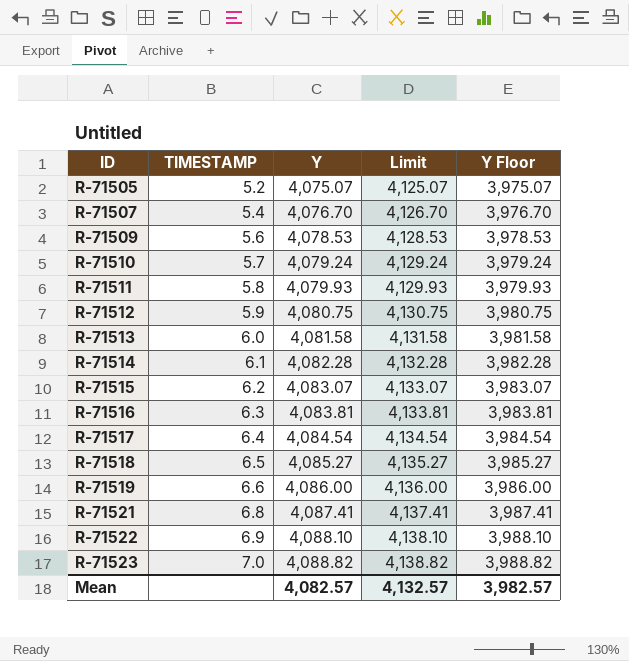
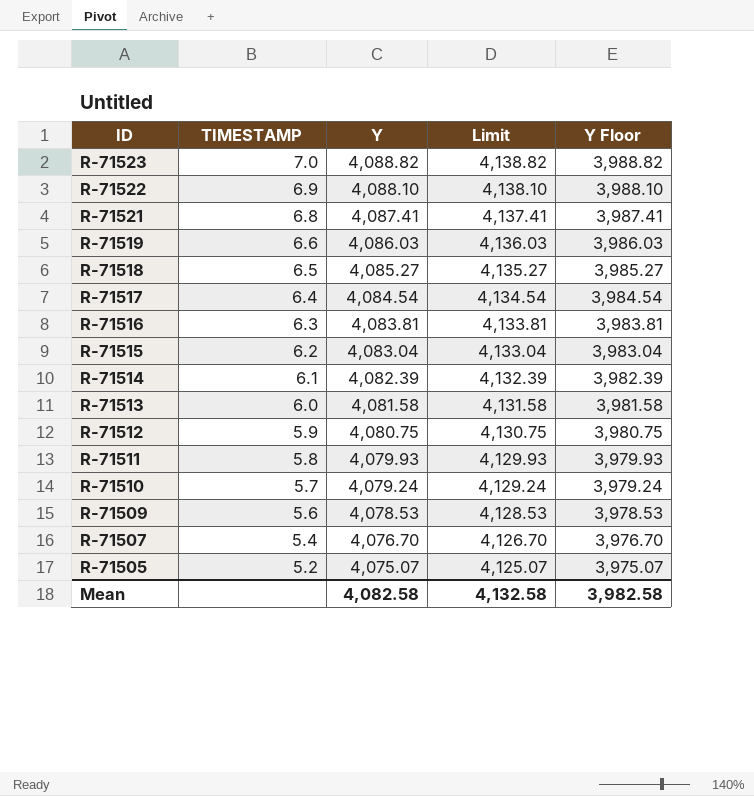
row order: ID ascending -> ID descending
R-71519 | Y: 4,086.00 -> 4,086.03
R-71519 | Limit: 4,136.00 -> 4,136.03
R-71519 | Y Floor: 3,986.00 -> 3,986.03
R-71515 | Y: 4,083.07 -> 4,083.04
R-71515 | Limit: 4,133.07 -> 4,133.04
R-71515 | Y Floor: 3,983.07 -> 3,983.04
R-71514 | Y: 4,082.28 -> 4,082.39
R-71514 | Limit: 4,132.28 -> 4,132.39
R-71514 | Y Floor: 3,982.28 -> 3,982.39
Mean | Y: 4,082.57 -> 4,082.58
Mean | Limit: 4,132.57 -> 4,132.58
Mean | Y Floor: 3,982.57 -> 3,982.58

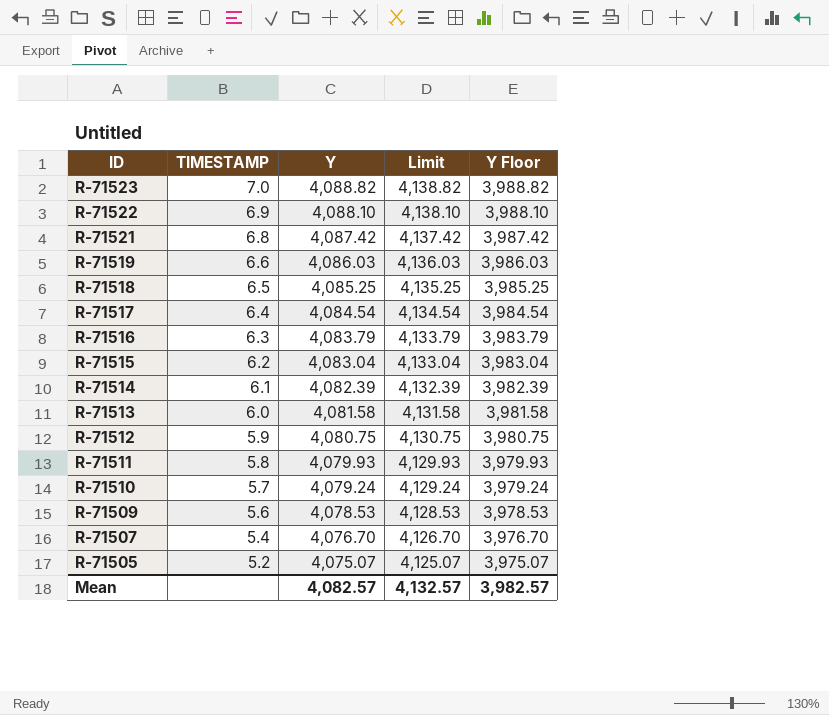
R-71521 | Y: 4,087.41 -> 4,087.42
R-71521 | Limit: 4,137.41 -> 4,137.42
R-71521 | Y Floor: 3,987.41 -> 3,987.42
R-71518 | Y: 4,085.27 -> 4,085.25
R-71518 | Limit: 4,135.27 -> 4,135.25
R-71518 | Y Floor: 3,985.27 -> 3,985.25
R-71516 | Y: 4,083.81 -> 4,083.79
R-71516 | Limit: 4,133.81 -> 4,133.79
R-71516 | Y Floor: 3,983.81 -> 3,983.79
Mean | Y: 4,082.58 -> 4,082.57
Mean | Limit: 4,132.58 -> 4,132.57
Mean | Y Floor: 3,982.58 -> 3,982.57

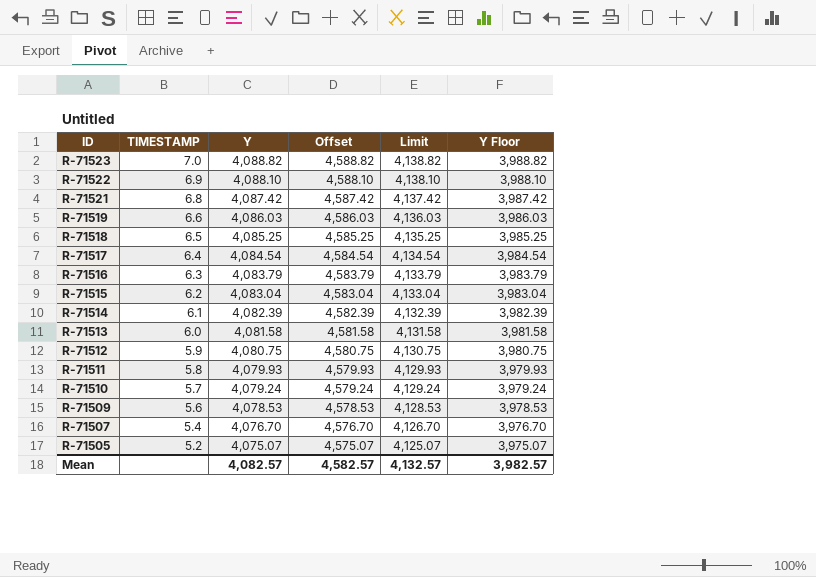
column Offset | formula: none -> [Y] + 500

